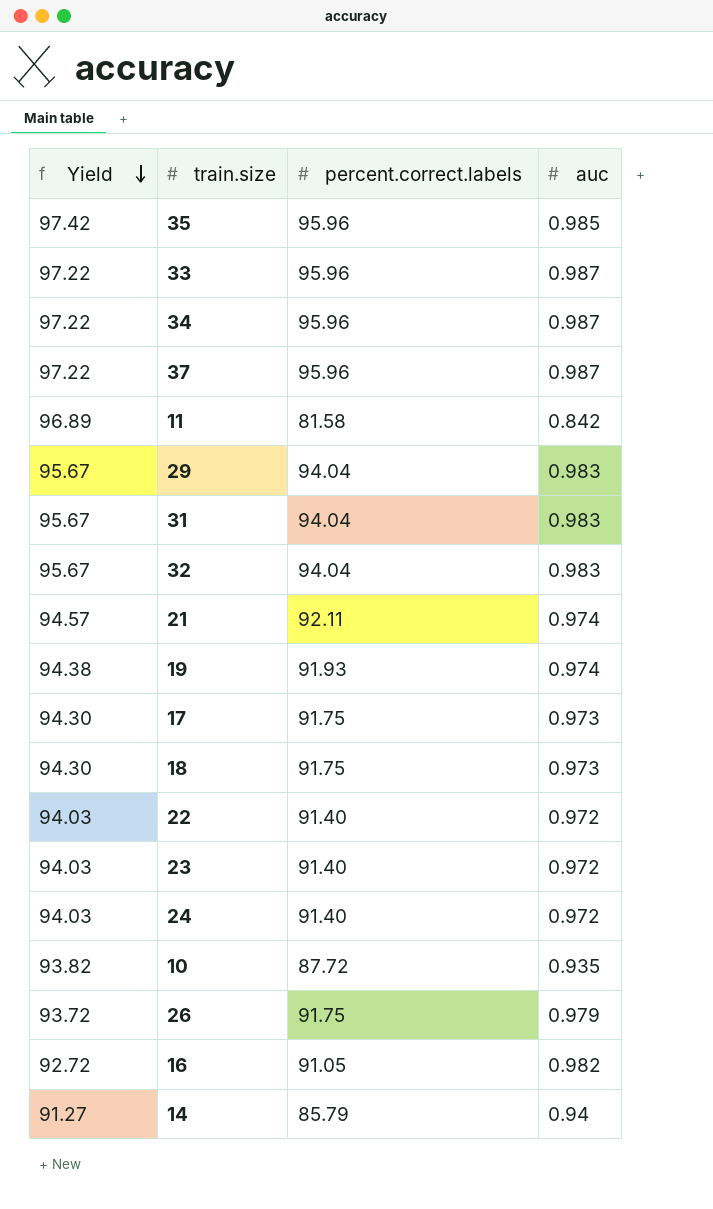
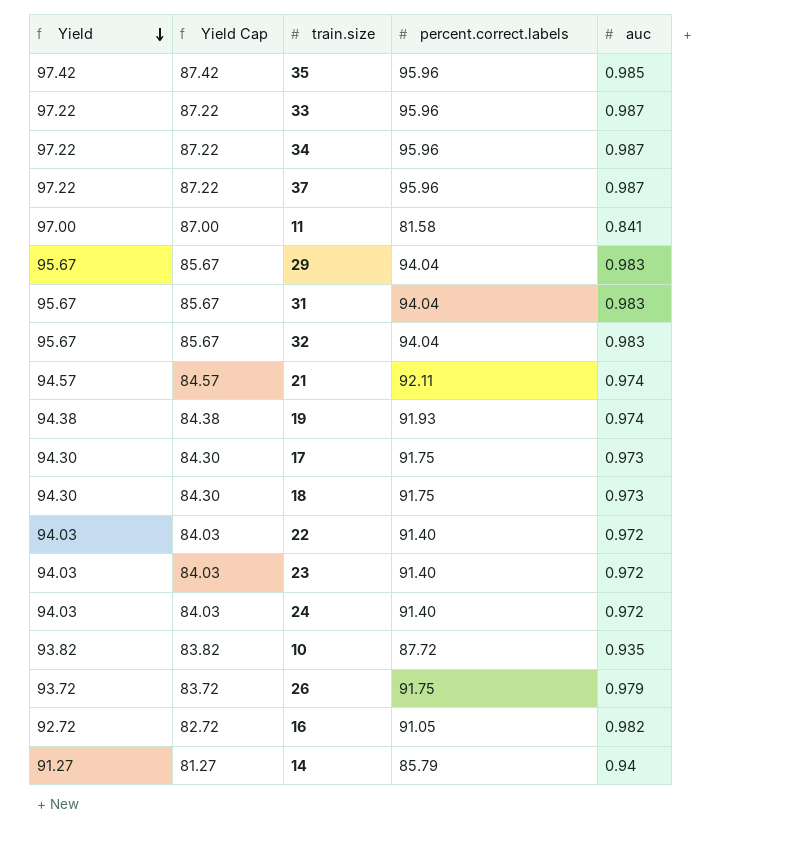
column Yield Cap | formula: none -> [Yield] - 10
11 | Yield: 96.89 -> 97.00
11 | auc: 0.842 -> 0.841

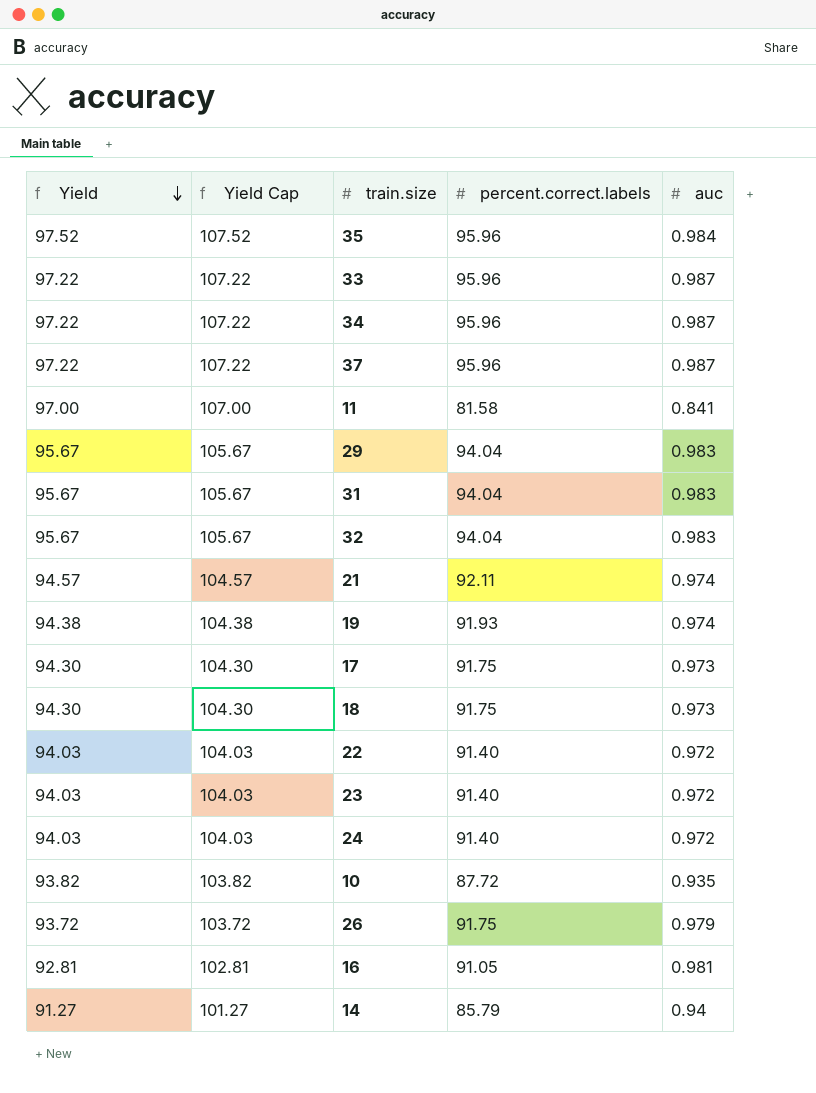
column Yield Cap | formula: [Yield] - 10 -> [Yield] + 10
35 | Yield: 97.42 -> 97.52
35 | auc: 0.985 -> 0.984
16 | Yield: 92.72 -> 92.81
16 | auc: 0.982 -> 0.981

